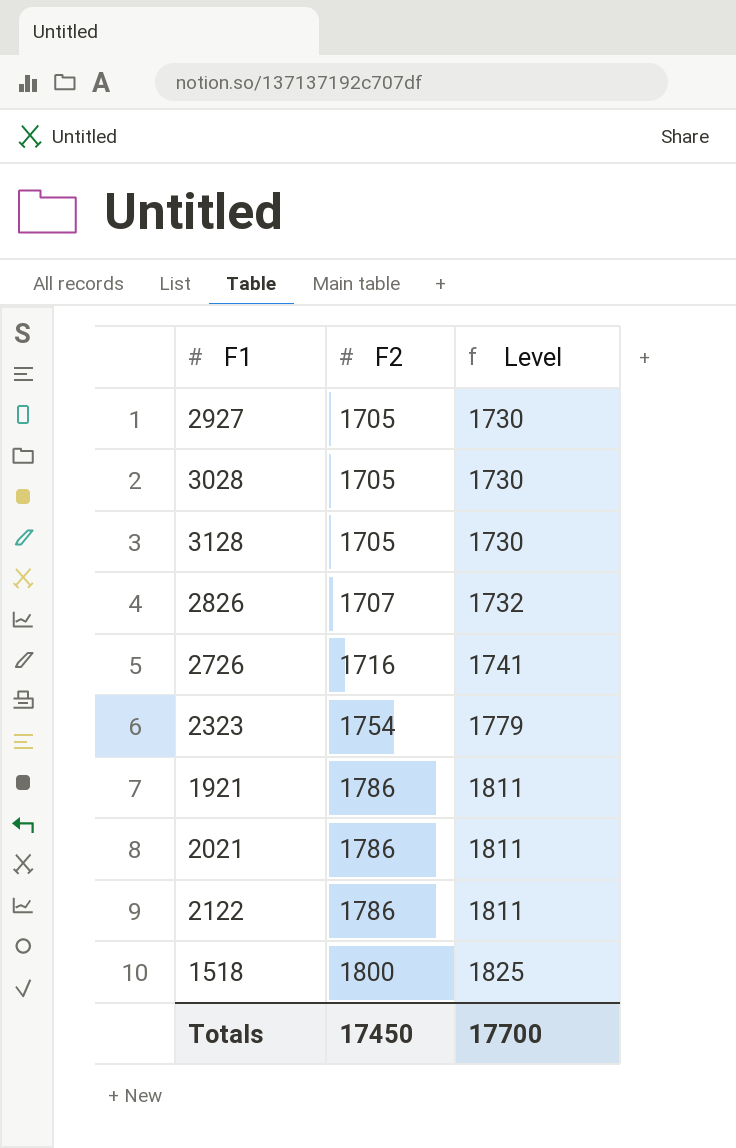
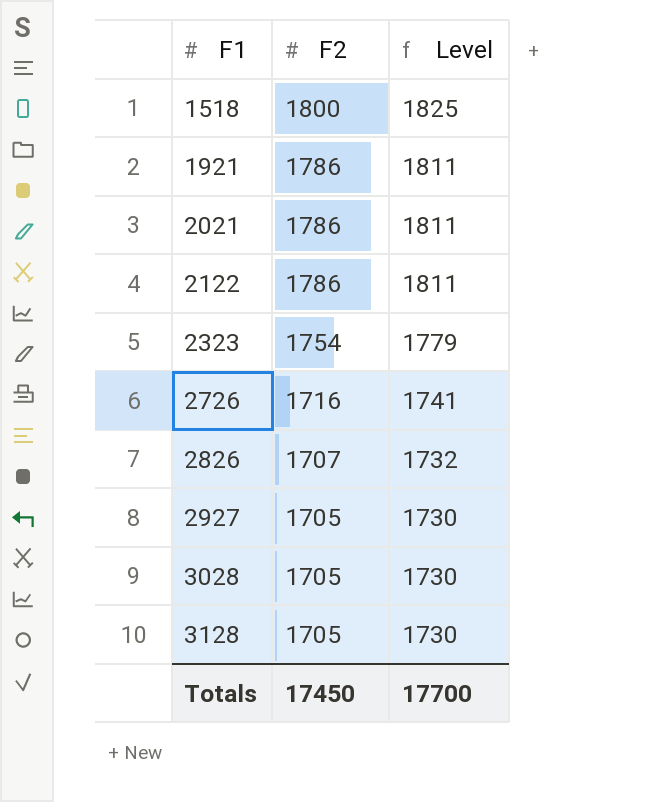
row order: F2 ascending -> F1 ascending

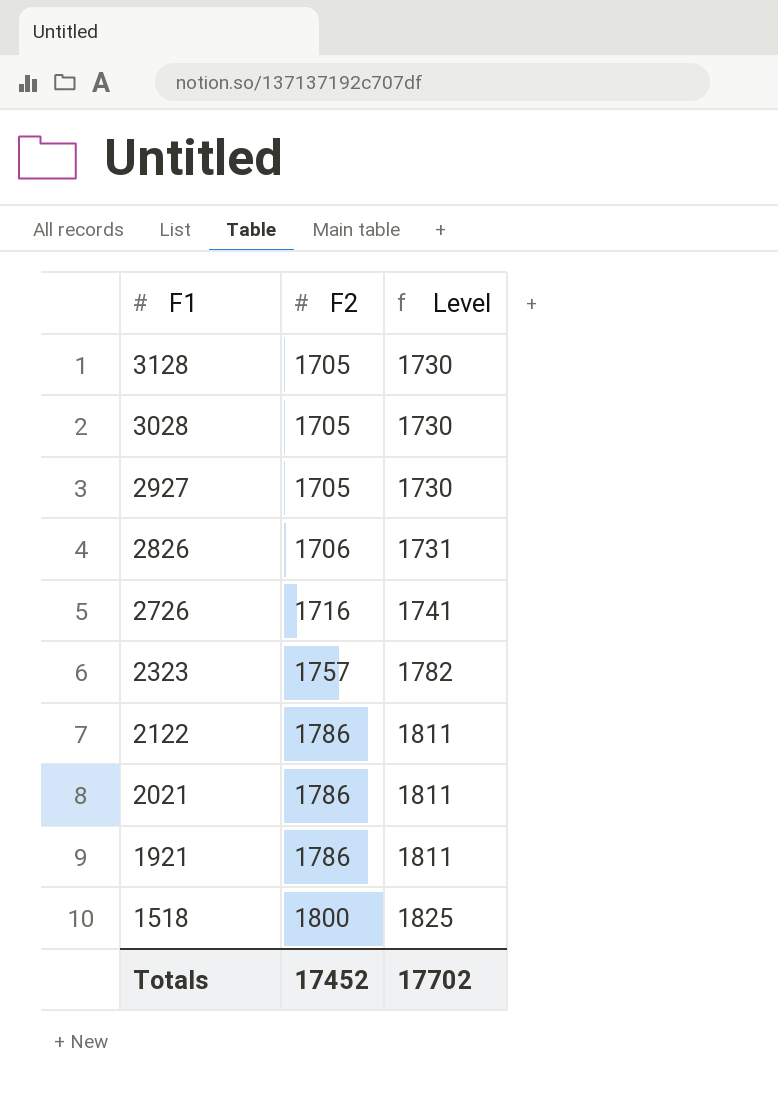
row order: F1 ascending -> F1 descending
2826 | F2: 1707 -> 1706
2826 | Level: 1732 -> 1731
2323 | F2: 1754 -> 1757
2323 | Level: 1779 -> 1782
Totals | F2: 17450 -> 17452
Totals | Level: 17700 -> 17702

